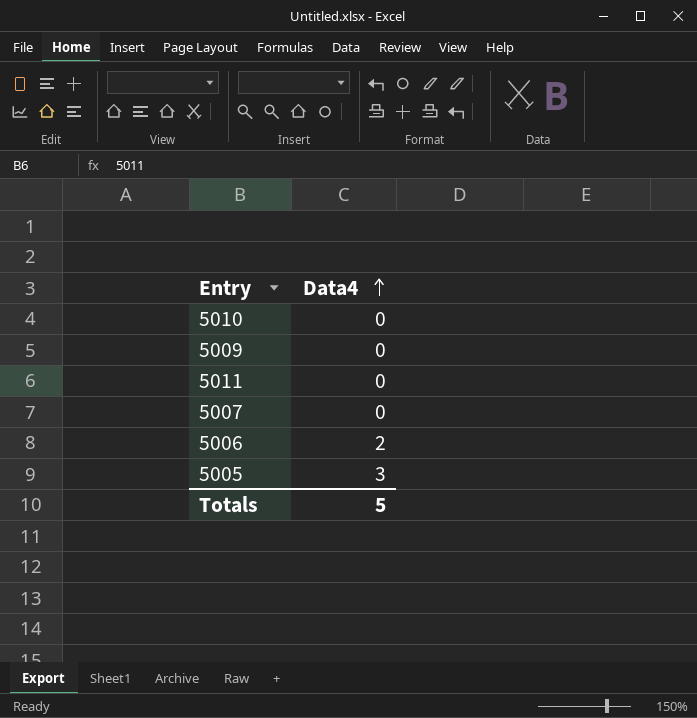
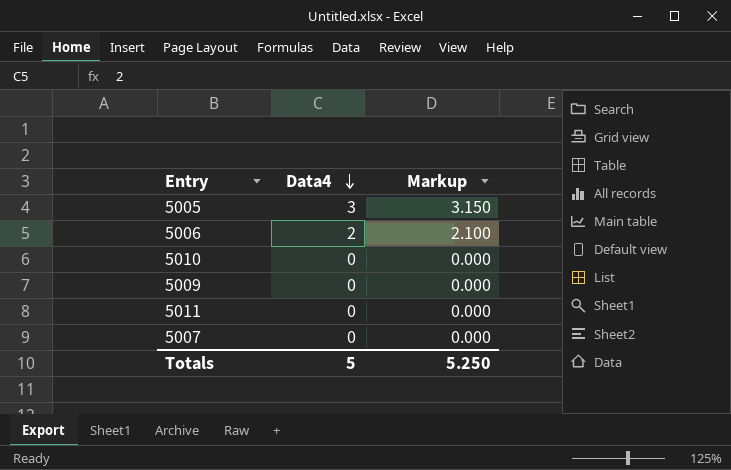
row order: Data4 ascending -> Data4 descending
column Markup | formula: none -> [Data4] * 1.05

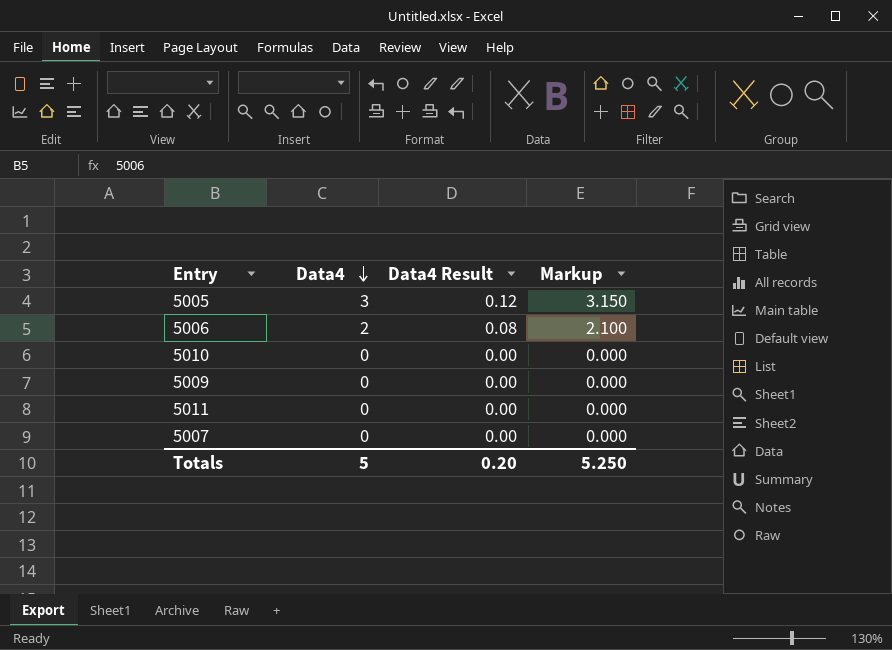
column Data4 Result | formula: none -> [Data4] * 0.04

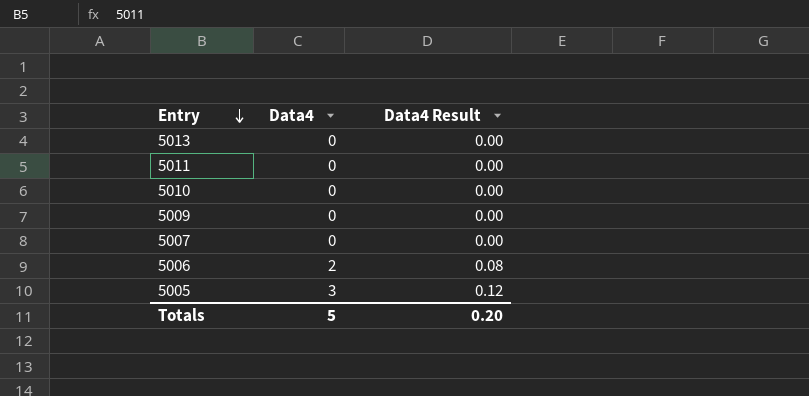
row order: Data4 descending -> Entry descending
column Markup | formula: [Data4] * 1.05 -> none
row 5013: none -> 0 | 0.00

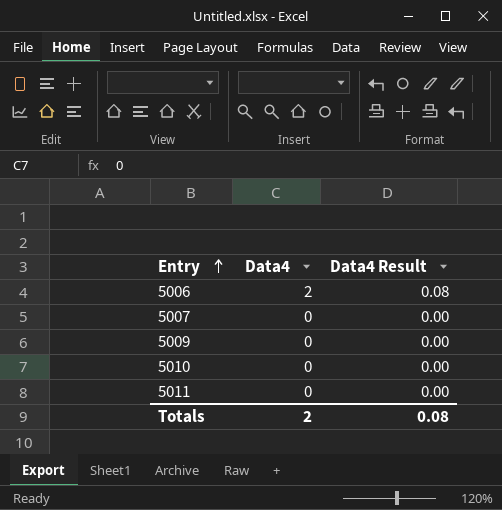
row order: Entry descending -> Entry ascending
row 5013: 0 | 0.00 -> none
row 5005: 3 | 0.12 -> none
Totals | Data4: 5 -> 2
Totals | Data4 Result: 0.20 -> 0.08

